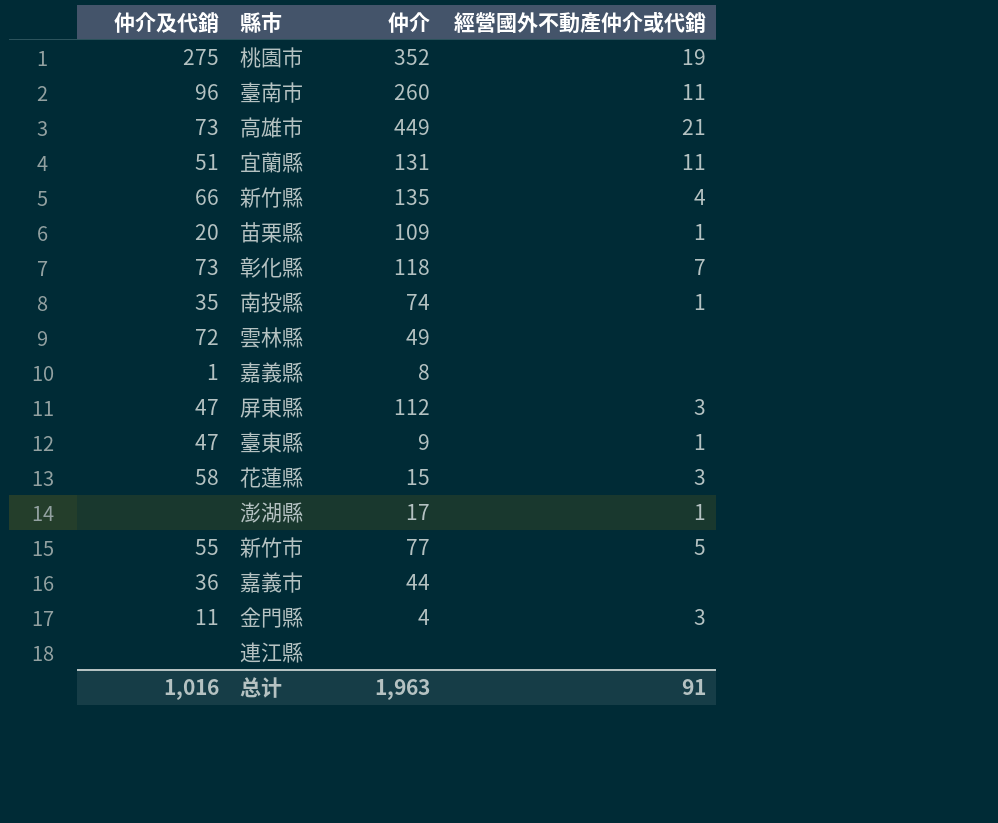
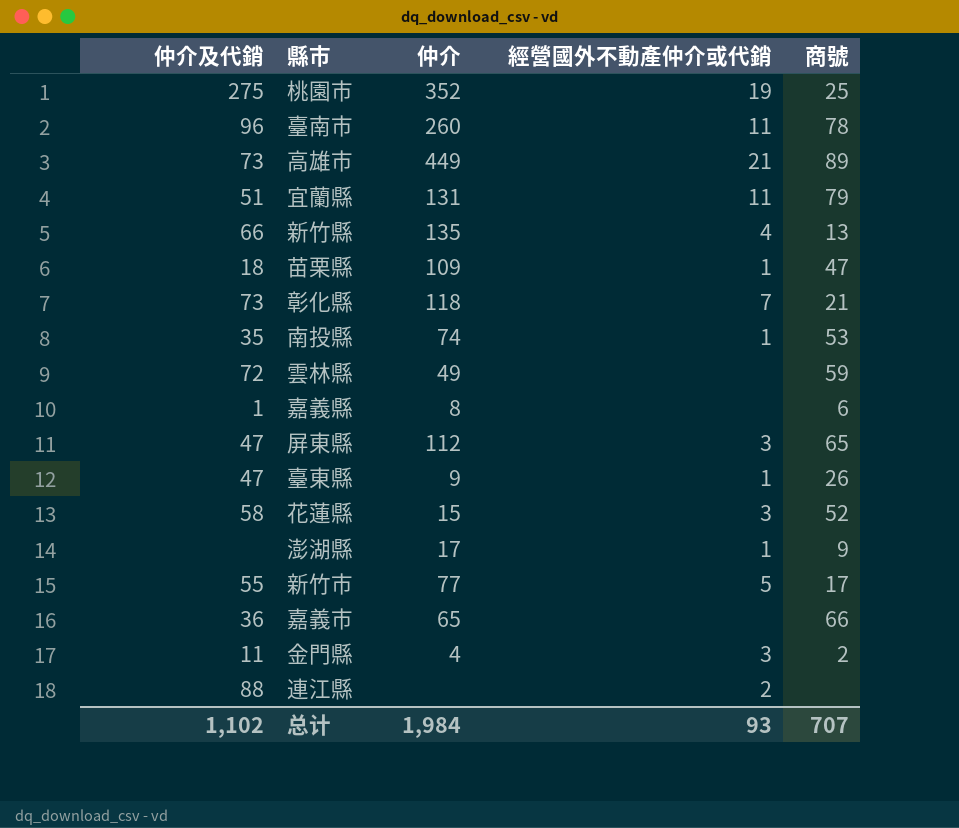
column 商號 | position: none -> 5
苗栗縣 | 仲介及代銷: 20 -> 18
嘉義市 | 仲介: 44 -> 65
連江縣 | 仲介及代銷: none -> 88
連江縣 | 經營國外不動產仲介或代銷: none -> 2
总计 | 仲介及代銷: 1,016 -> 1,102
总计 | 仲介: 1,963 -> 1,984
总计 | 經營國外不動產仲介或代銷: 91 -> 93

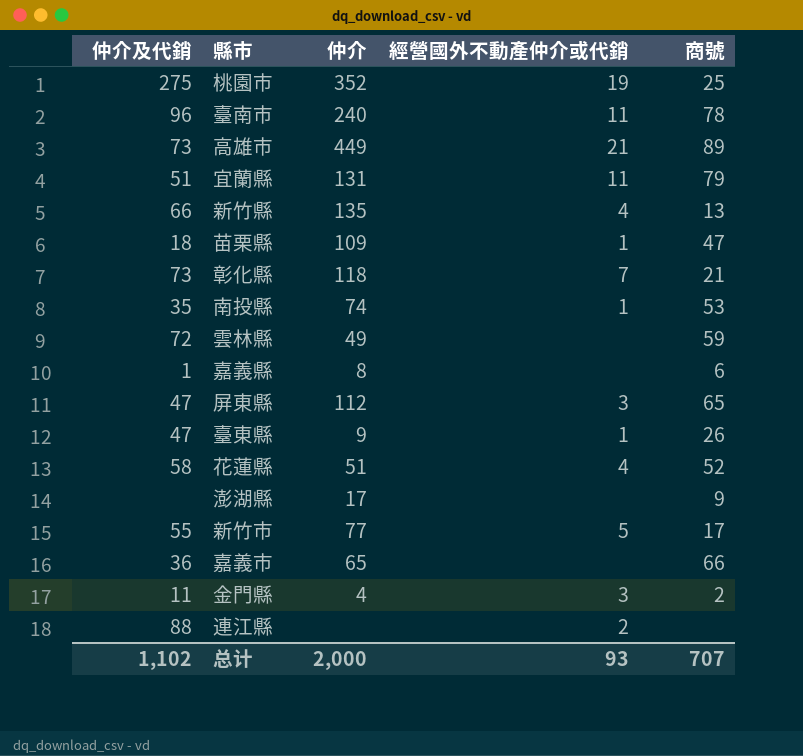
臺南市 | 仲介: 260 -> 240
花蓮縣 | 仲介: 15 -> 51
花蓮縣 | 經營國外不動產仲介或代銷: 3 -> 4
澎湖縣 | 經營國外不動產仲介或代銷: 1 -> none
总计 | 仲介: 1,984 -> 2,000

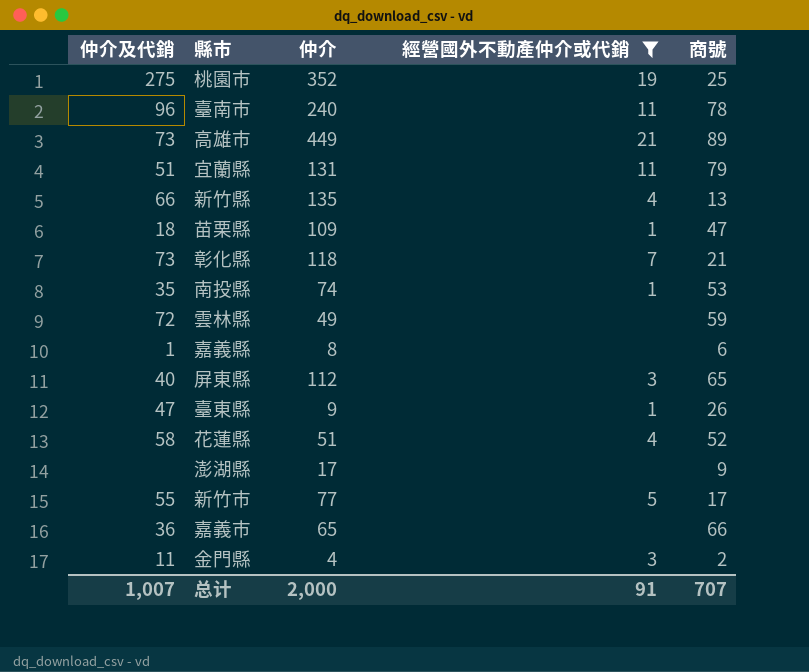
filter: none -> 經營國外不動產仲介或代銷 != 2
屏東縣 | 仲介及代銷: 47 -> 40
总计 | 仲介及代銷: 1,102 -> 1,007
总计 | 經營國外不動產仲介或代銷: 93 -> 91

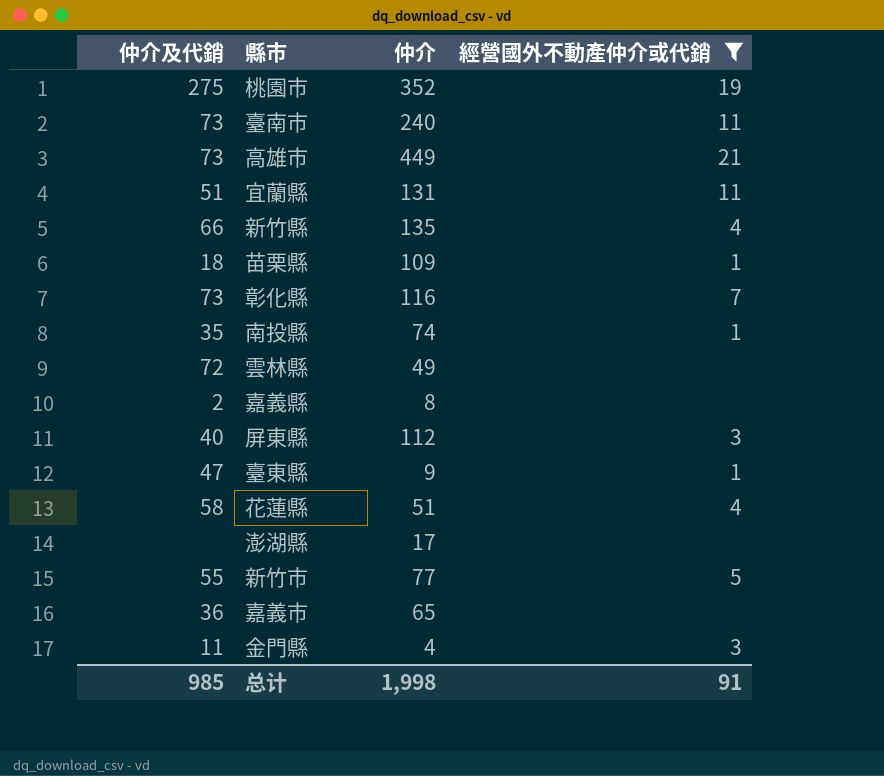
column 商號 | position: 5 -> none
臺南市 | 仲介及代銷: 96 -> 73
彰化縣 | 仲介: 118 -> 116
嘉義縣 | 仲介及代銷: 1 -> 2
总计 | 仲介及代銷: 1,007 -> 985
总计 | 仲介: 2,000 -> 1,998

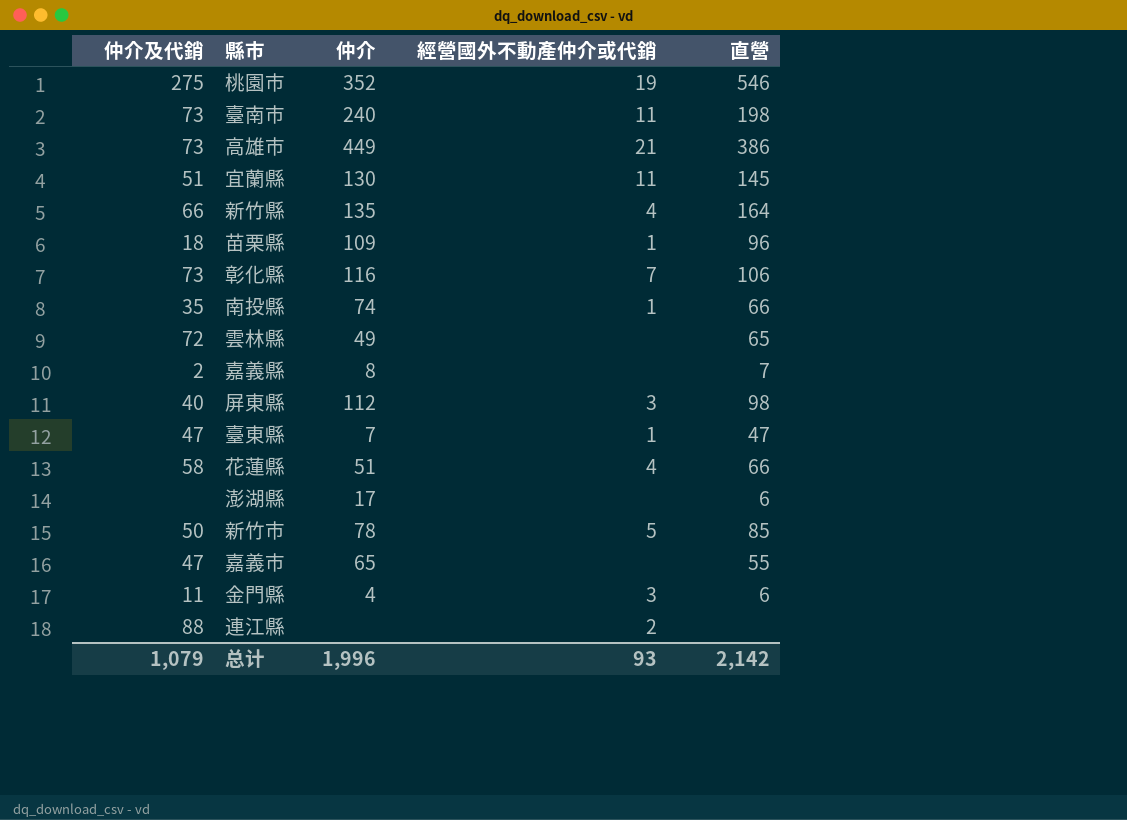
filter: 經營國外不動產仲介或代銷 != 2 -> none
column 直營 | position: none -> 5
宜蘭縣 | 仲介: 131 -> 130
臺東縣 | 仲介: 9 -> 7
新竹市 | 仲介及代銷: 55 -> 50
新竹市 | 仲介: 77 -> 78
嘉義市 | 仲介及代銷: 36 -> 47
总计 | 仲介及代銷: 985 -> 1,079
总计 | 仲介: 1,998 -> 1,996
总计 | 經營國外不動產仲介或代銷: 91 -> 93

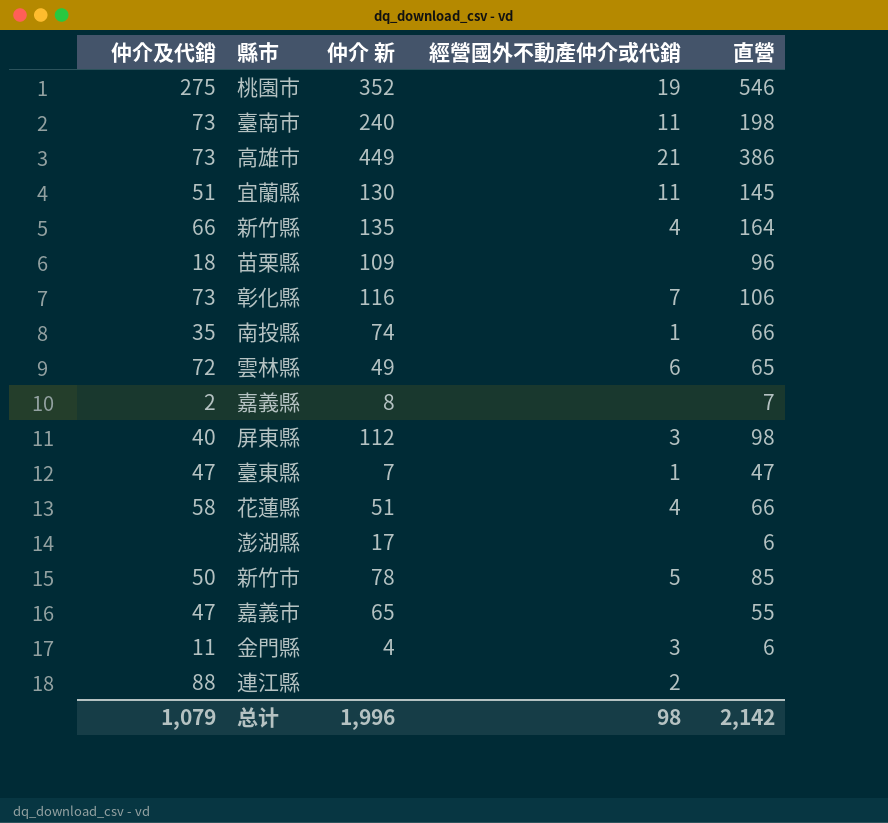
column name: 仲介 -> 仲介 新
苗栗縣 | 經營國外不動產仲介或代銷: 1 -> none
雲林縣 | 經營國外不動產仲介或代銷: none -> 6
总计 | 經營國外不動產仲介或代銷: 93 -> 98

